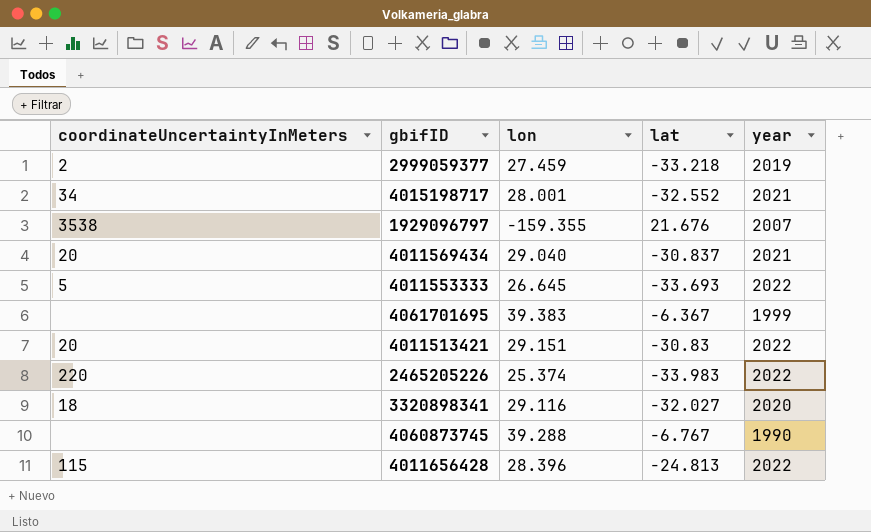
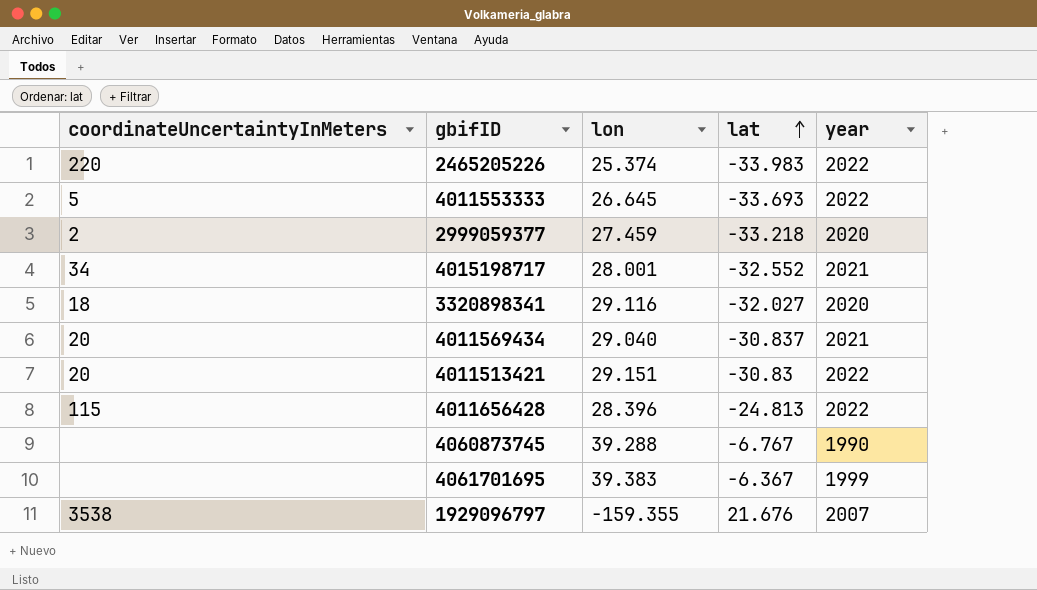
row order: none -> lat ascending
2999059377 | year: 2019 -> 2020

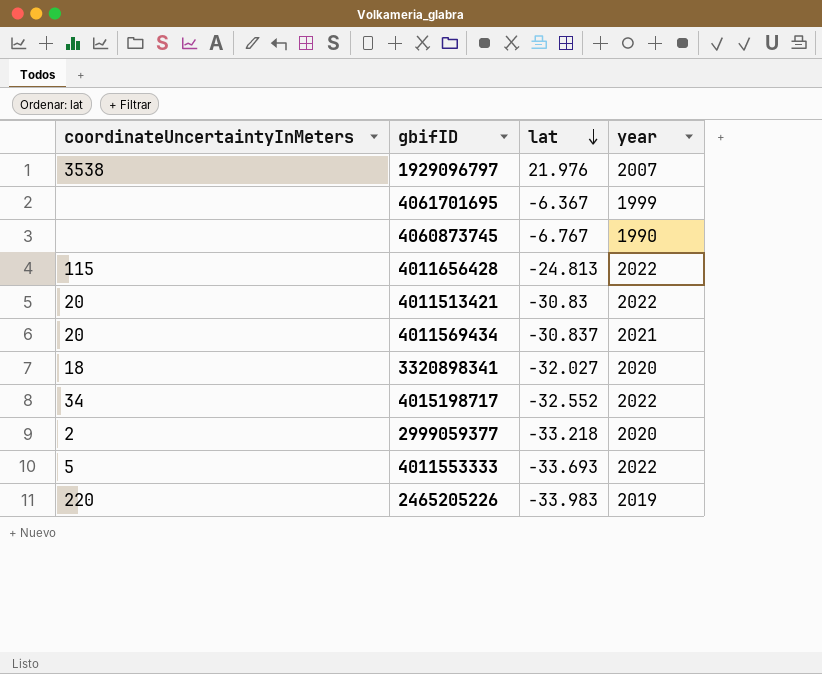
row order: lat ascending -> lat descending
column lon | position: 3 -> none
1929096797 | lat: 21.676 -> 21.976
4015198717 | year: 2021 -> 2022
2465205226 | year: 2022 -> 2019

